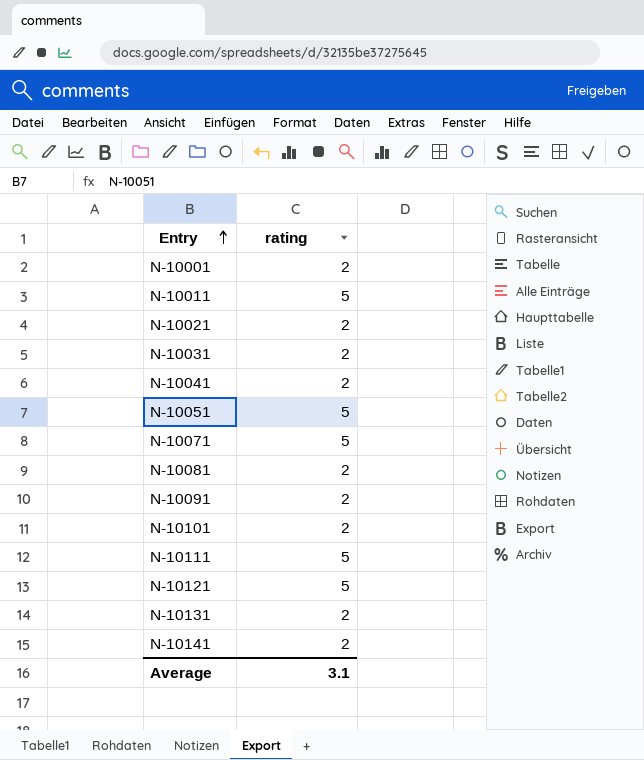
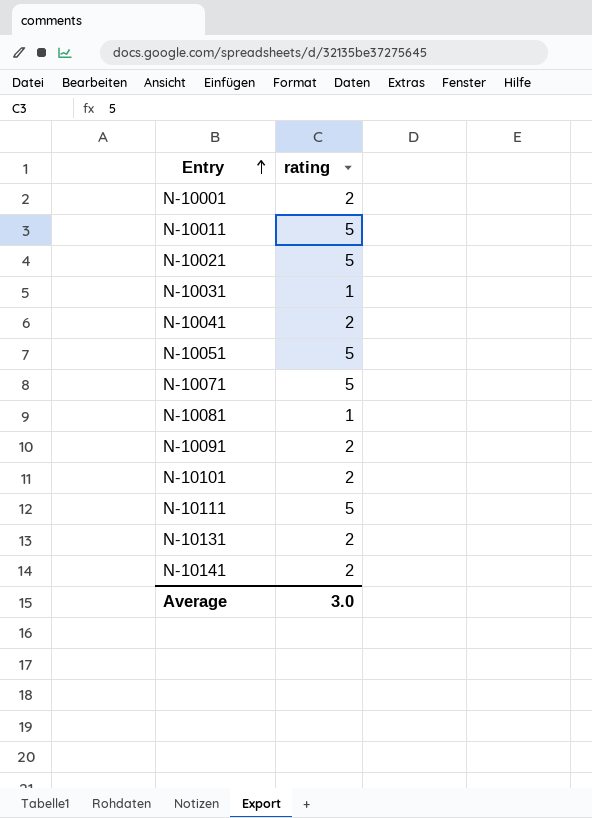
row N-10121: 5 -> none
N-10021 | rating: 2 -> 5
N-10031 | rating: 2 -> 1
N-10081 | rating: 2 -> 1
Average | rating: 3.1 -> 3.0

